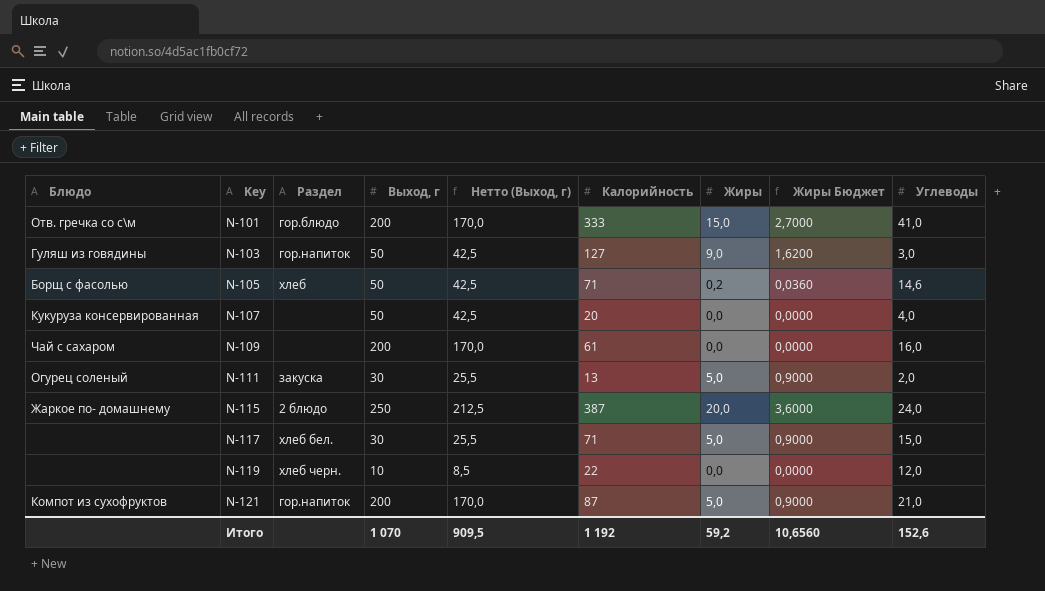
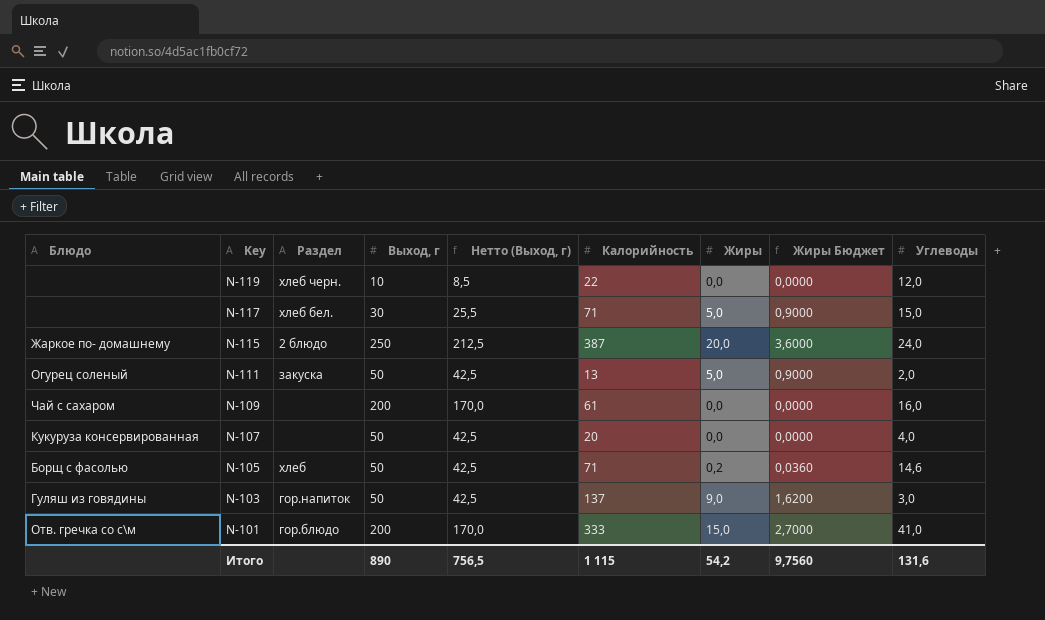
row order: Key ascending -> Key descending
row N-121: Компот из сухофруктов | гор.напиток | 200 | 170,0 | 87 | 5,0 | 0,9000 | 21,0 -> none
N-111 | Выход, г: 30 -> 50
N-111 | Нетто (Выход, г): 25,5 -> 42,5
N-103 | Калорийность: 127 -> 137
Итого | Выход, г: 1 070 -> 890
Итого | Нетто (Выход, г): 909,5 -> 756,5
Итого | Калорийность: 1 192 -> 1 115
Итого | Жиры: 59,2 -> 54,2
Итого | Жиры Бюджет: 10,6560 -> 9,7560
Итого | Углеводы: 152,6 -> 131,6

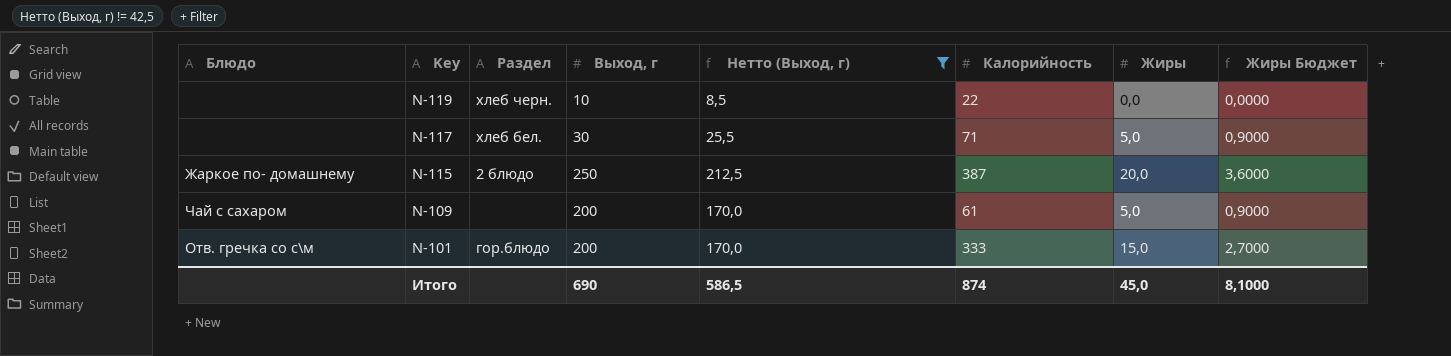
filter: none -> Нетто (Выход, г) != 42,5
column Углеводы | position: 9 -> none
N-109 | Жиры: 0,0 -> 5,0
N-109 | Жиры Бюджет: 0,0000 -> 0,9000
Итого | Выход, г: 890 -> 690
Итого | Нетто (Выход, г): 756,5 -> 586,5
Итого | Калорийность: 1 115 -> 874
Итого | Жиры: 54,2 -> 45,0
Итого | Жиры Бюджет: 9,7560 -> 8,1000

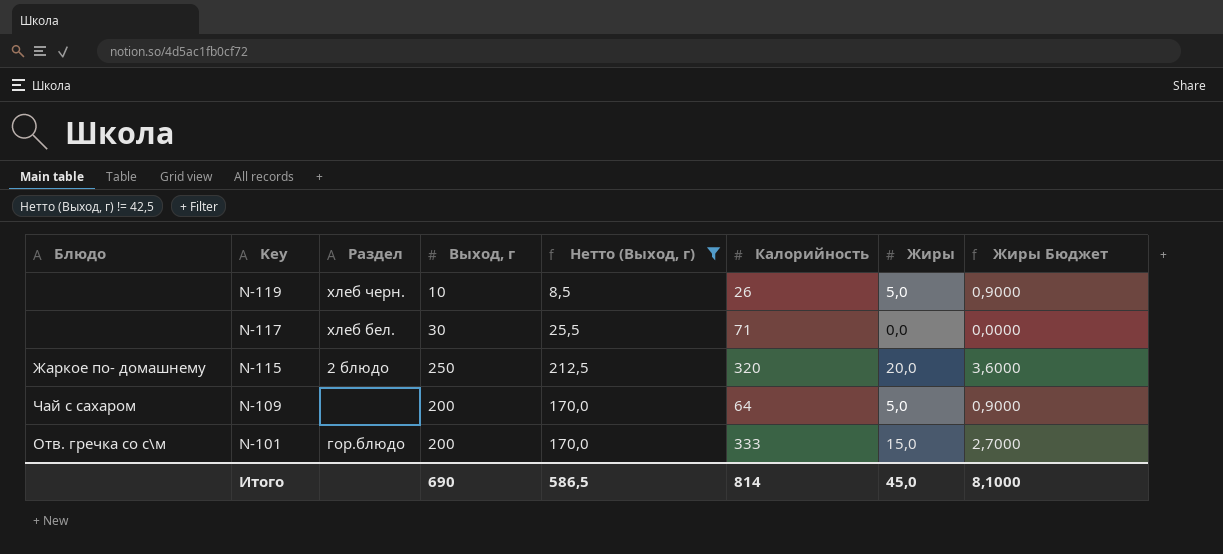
N-119 | Калорийность: 22 -> 26
N-119 | Жиры: 0,0 -> 5,0
N-119 | Жиры Бюджет: 0,0000 -> 0,9000
N-117 | Жиры: 5,0 -> 0,0
N-117 | Жиры Бюджет: 0,9000 -> 0,0000
N-115 | Калорийность: 387 -> 320
N-109 | Калорийность: 61 -> 64
Итого | Калорийность: 874 -> 814

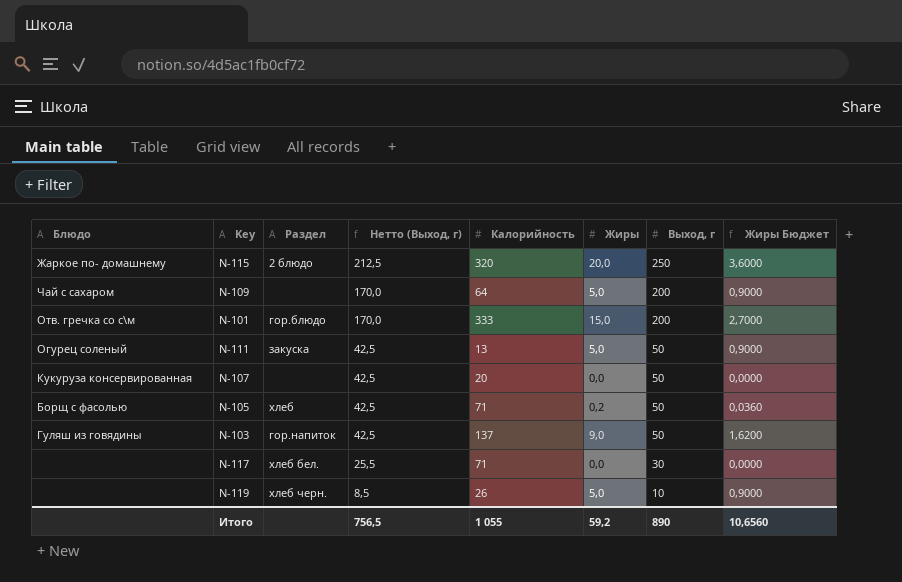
filter: Нетто (Выход, г) != 42,5 -> none
row order: Key descending -> Нетто (Выход, г) descending
column Выход, г | position: 4 -> 7
Итого | Нетто (Выход, г): 586,5 -> 756,5
Итого | Калорийность: 814 -> 1 055
Итого | Жиры: 45,0 -> 59,2
Итого | Выход, г: 690 -> 890
Итого | Жиры Бюджет: 8,1000 -> 10,6560

